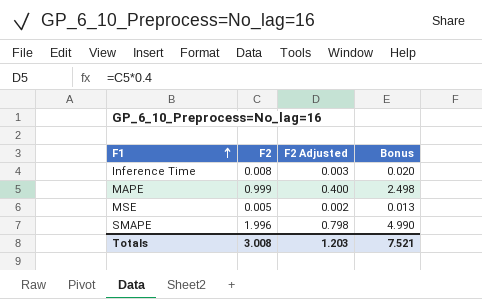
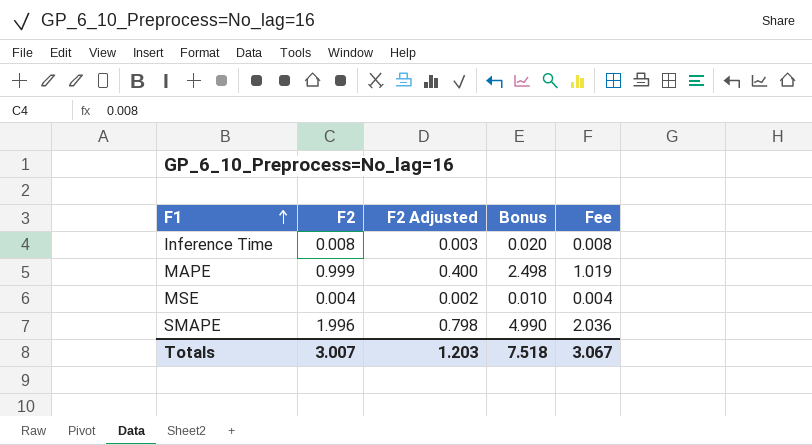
column Fee | formula: none -> [F2] * 1.02
MSE | F2: 0.005 -> 0.004
MSE | Bonus: 0.013 -> 0.010
Totals | F2: 3.008 -> 3.007
Totals | Bonus: 7.521 -> 7.518

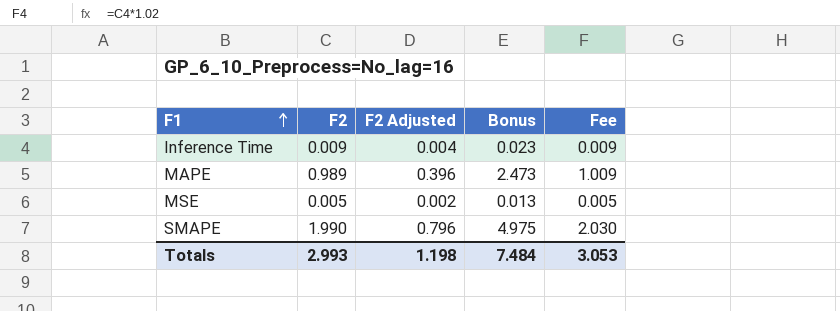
Inference Time | F2: 0.008 -> 0.009
Inference Time | F2 Adjusted: 0.003 -> 0.004
Inference Time | Bonus: 0.020 -> 0.023
Inference Time | Fee: 0.008 -> 0.009
MAPE | F2: 0.999 -> 0.989
MAPE | F2 Adjusted: 0.400 -> 0.396
MAPE | Bonus: 2.498 -> 2.473
MAPE | Fee: 1.019 -> 1.009
MSE | F2: 0.004 -> 0.005
MSE | Bonus: 0.010 -> 0.013
MSE | Fee: 0.004 -> 0.005
SMAPE | F2: 1.996 -> 1.990
SMAPE | F2 Adjusted: 0.798 -> 0.796
SMAPE | Bonus: 4.990 -> 4.975
SMAPE | Fee: 2.036 -> 2.030
Totals | F2: 3.007 -> 2.993
Totals | F2 Adjusted: 1.203 -> 1.198
Totals | Bonus: 7.518 -> 7.484
Totals | Fee: 3.067 -> 3.053

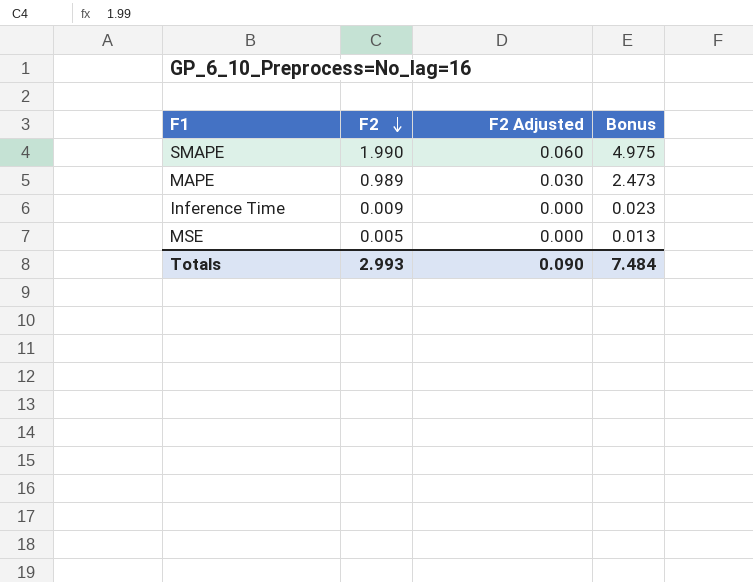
row order: F1 ascending -> F2 descending
column Fee | formula: [F2] * 1.02 -> none
column F2 Adjusted | formula: [F2] * 0.4 -> [F2] * 0.03
Totals | F2 Adjusted: 1.198 -> 0.090

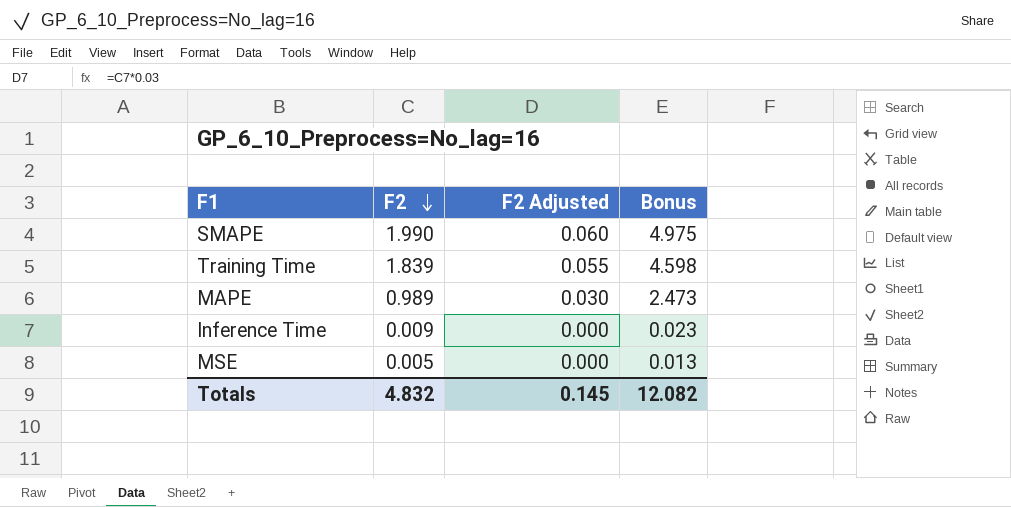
row Training Time: none -> 1.839 | 0.055 | 4.598
Totals | F2: 2.993 -> 4.832
Totals | F2 Adjusted: 0.090 -> 0.145
Totals | Bonus: 7.484 -> 12.082

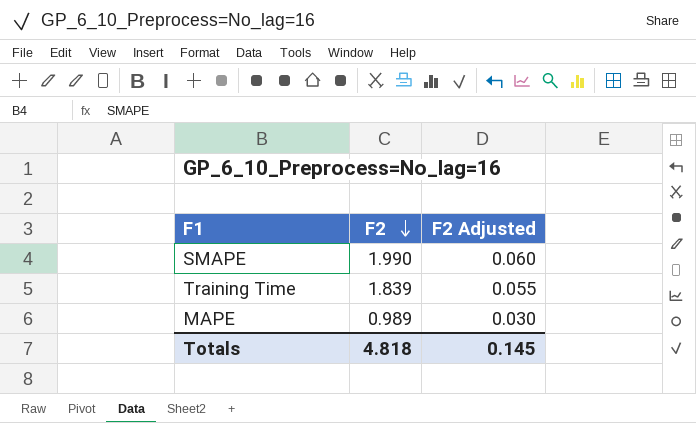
column Bonus | formula: [F2] * 2.5 -> none
row Inference Time: 0.009 | 0.000 | 0.023 -> none
row MSE: 0.005 | 0.000 | 0.013 -> none
Totals | F2: 4.832 -> 4.818

